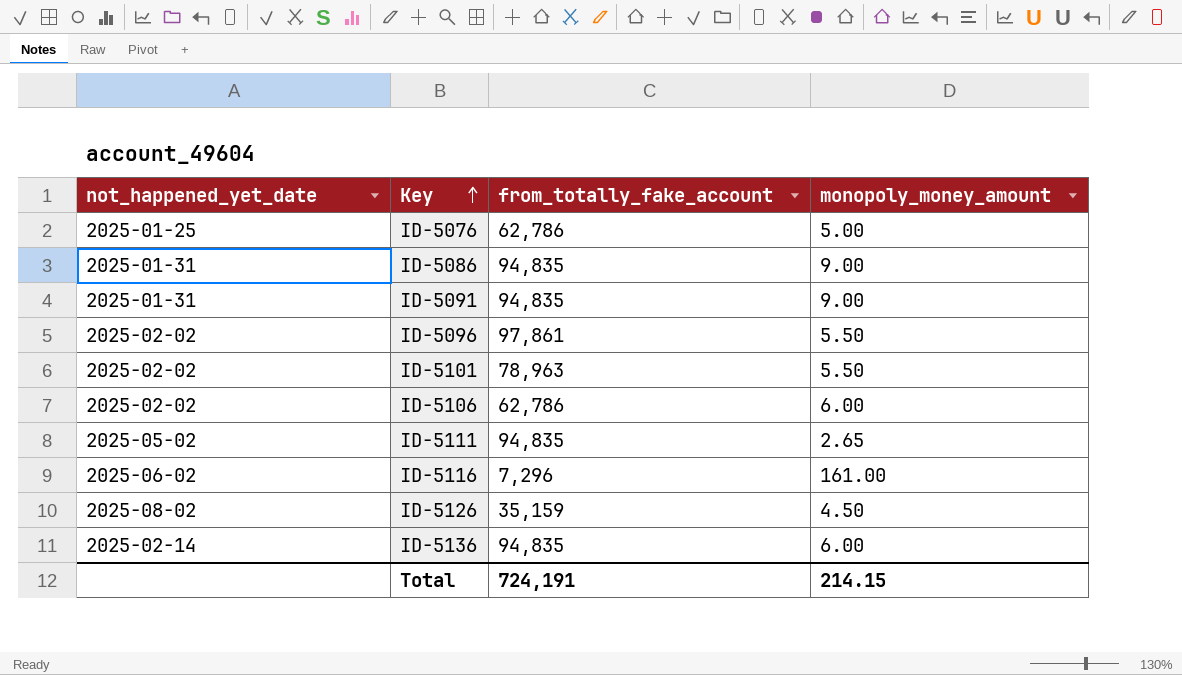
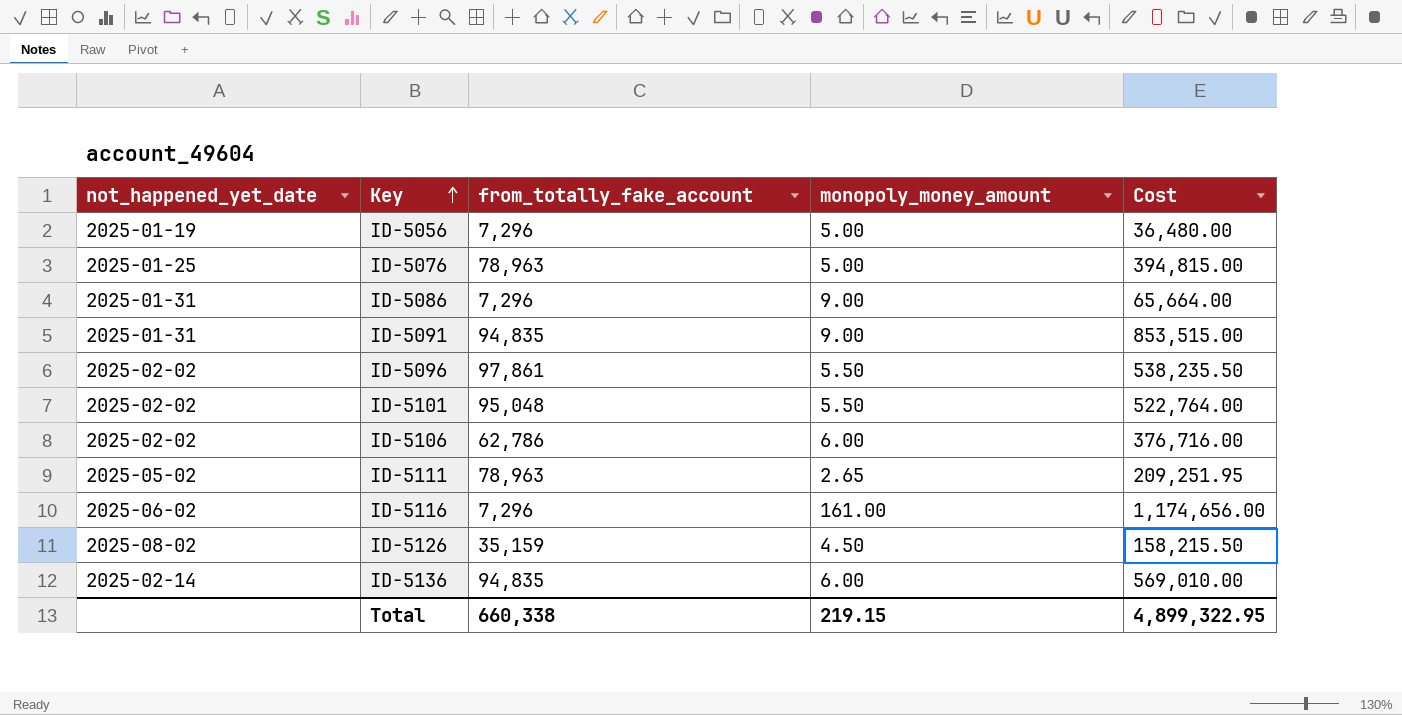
column Cost | formula: none -> [from_totally_fake_account] * [monopoly_money_amount]
row ID-5056: none -> 2025-01-19 | 7,296 | 5.00 | 36,480.00
ID-5076 | from_totally_fake_account: 62,786 -> 78,963
ID-5086 | from_totally_fake_account: 94,835 -> 7,296
ID-5101 | from_totally_fake_account: 78,963 -> 95,048
ID-5111 | from_totally_fake_account: 94,835 -> 78,963
Total | from_totally_fake_account: 724,191 -> 660,338
Total | monopoly_money_amount: 214.15 -> 219.15

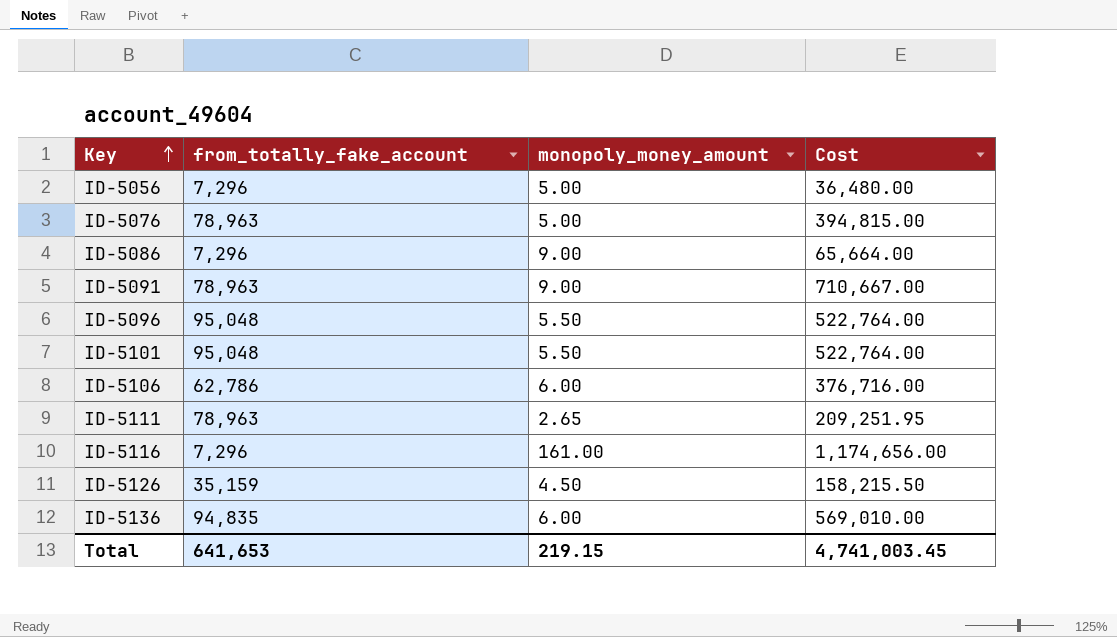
column not_happened_yet_date | position: 1 -> none
ID-5091 | from_totally_fake_account: 94,835 -> 78,963
ID-5091 | Cost: 853,515.00 -> 710,667.00
ID-5096 | from_totally_fake_account: 97,861 -> 95,048
ID-5096 | Cost: 538,235.50 -> 522,764.00
Total | from_totally_fake_account: 660,338 -> 641,653
Total | Cost: 4,899,322.95 -> 4,741,003.45

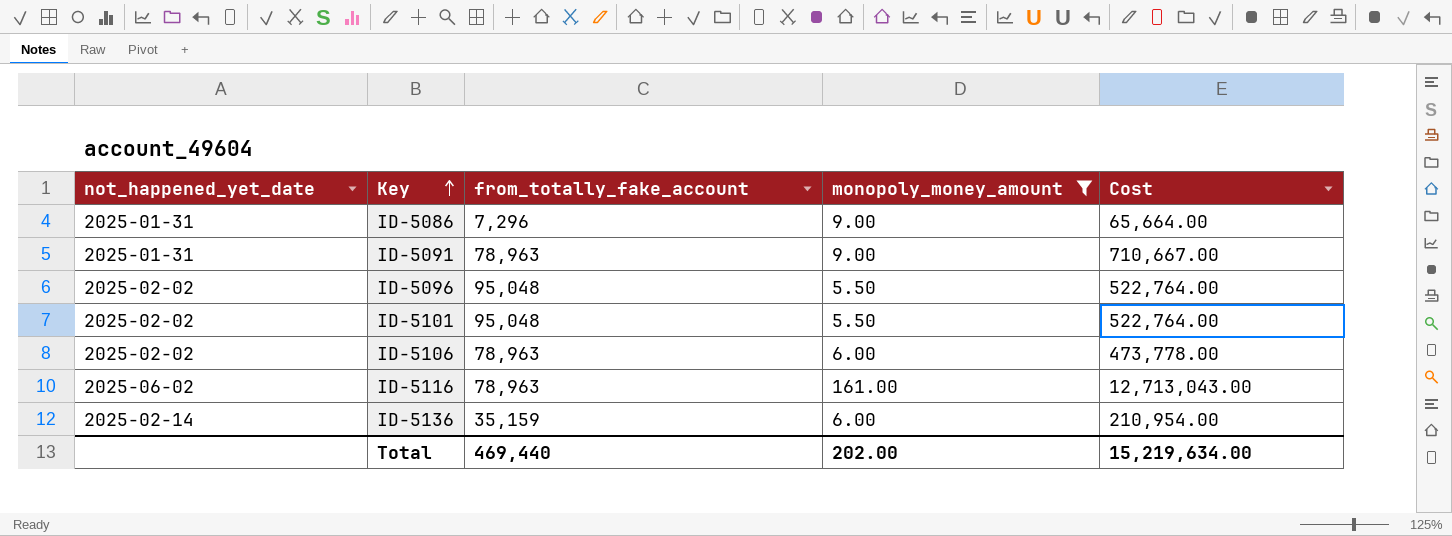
filter: none -> monopoly_money_amount >= 5.50
column not_happened_yet_date | position: none -> 1
ID-5106 | from_totally_fake_account: 62,786 -> 78,963
ID-5106 | Cost: 376,716.00 -> 473,778.00
ID-5116 | from_totally_fake_account: 7,296 -> 78,963
ID-5116 | Cost: 1,174,656.00 -> 12,713,043.00
ID-5136 | from_totally_fake_account: 94,835 -> 35,159
ID-5136 | Cost: 569,010.00 -> 210,954.00
Total | from_totally_fake_account: 641,653 -> 469,440
Total | monopoly_money_amount: 219.15 -> 202.00
Total | Cost: 4,741,003.45 -> 15,219,634.00

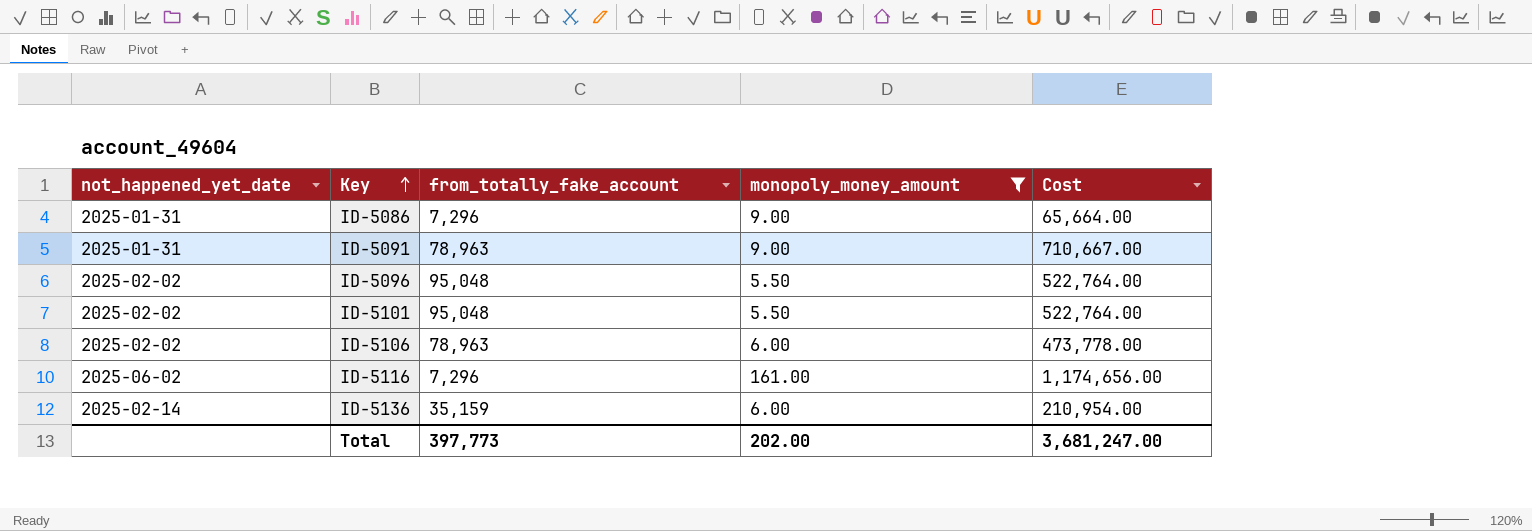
ID-5116 | from_totally_fake_account: 78,963 -> 7,296
ID-5116 | Cost: 12,713,043.00 -> 1,174,656.00
Total | from_totally_fake_account: 469,440 -> 397,773
Total | Cost: 15,219,634.00 -> 3,681,247.00

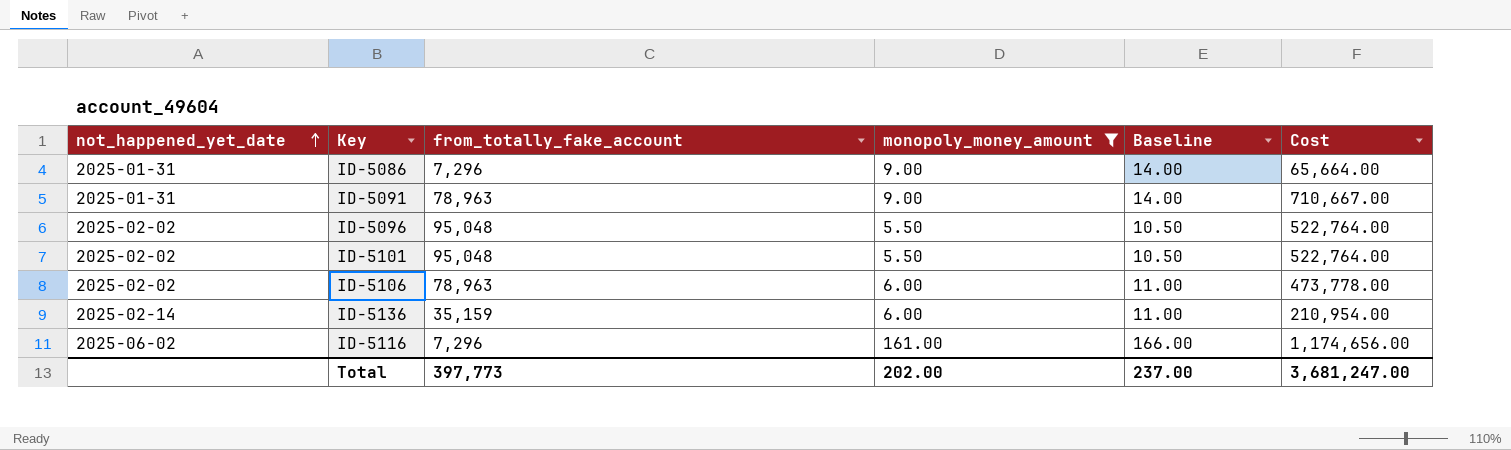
row order: Key ascending -> not_happened_yet_date ascending
column Baseline | formula: none -> [monopoly_money_amount] + 5

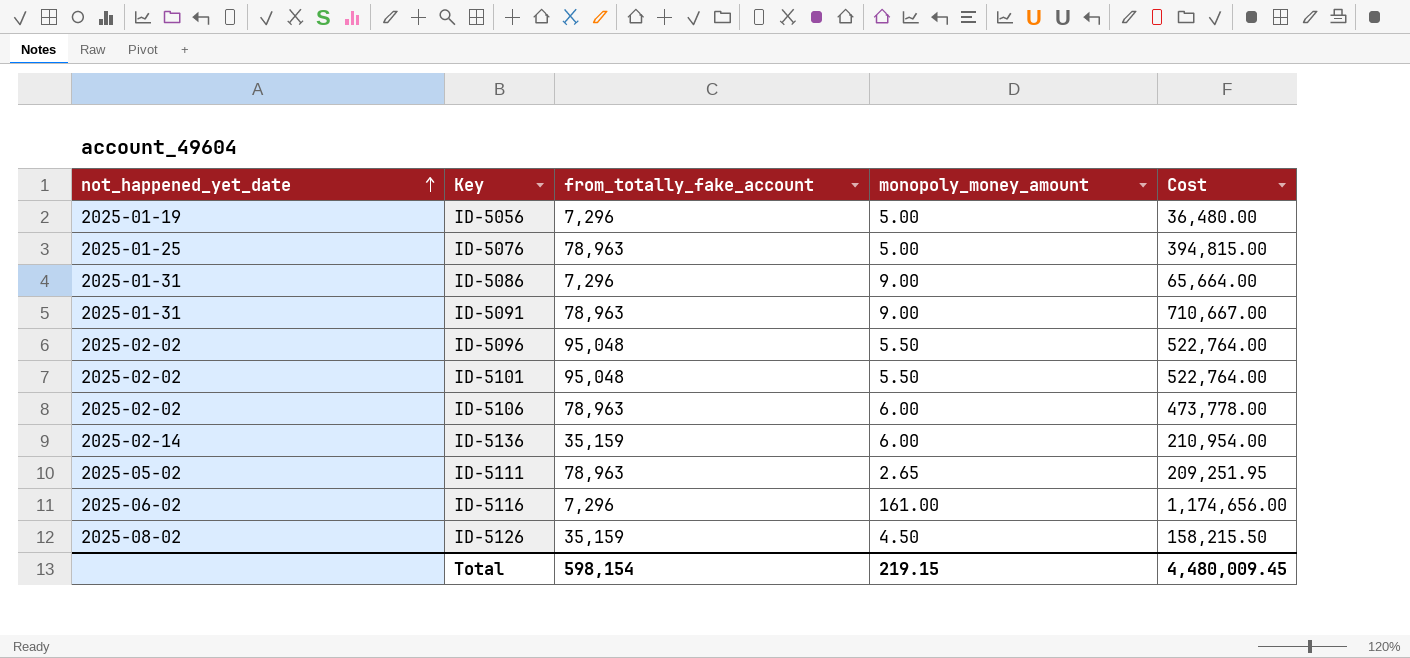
filter: monopoly_money_amount >= 5.50 -> none
column Baseline | formula: [monopoly_money_amount] + 5 -> none
Total | from_totally_fake_account: 397,773 -> 598,154
Total | monopoly_money_amount: 202.00 -> 219.15
Total | Cost: 3,681,247.00 -> 4,480,009.45

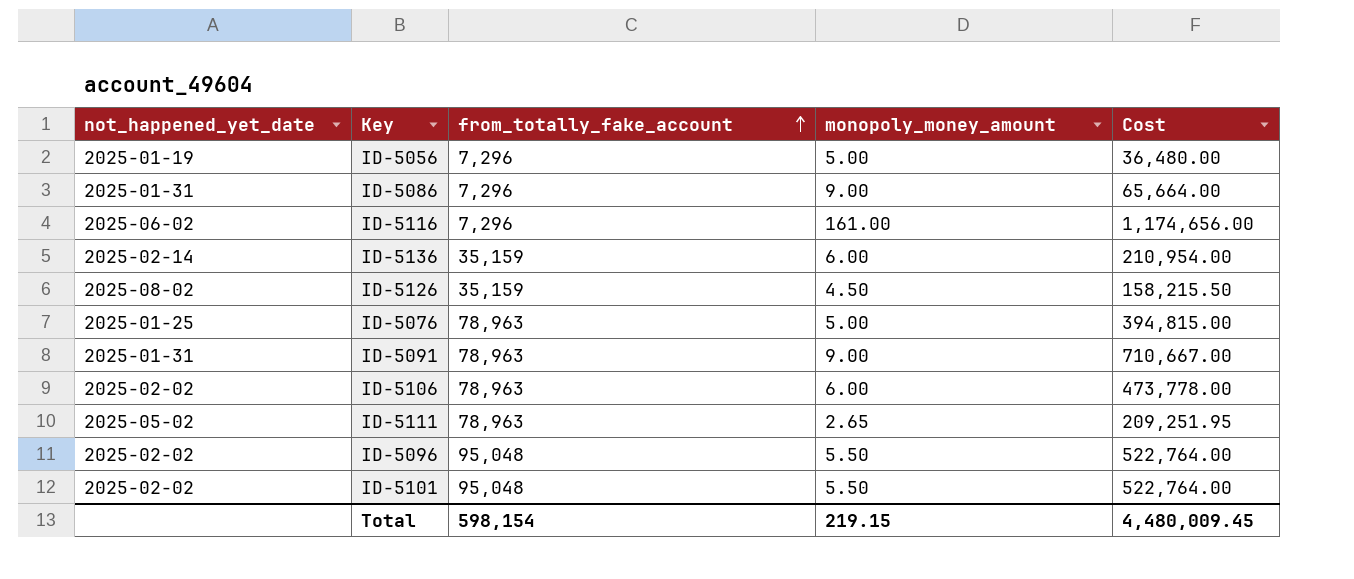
row order: not_happened_yet_date ascending -> from_totally_fake_account ascending

